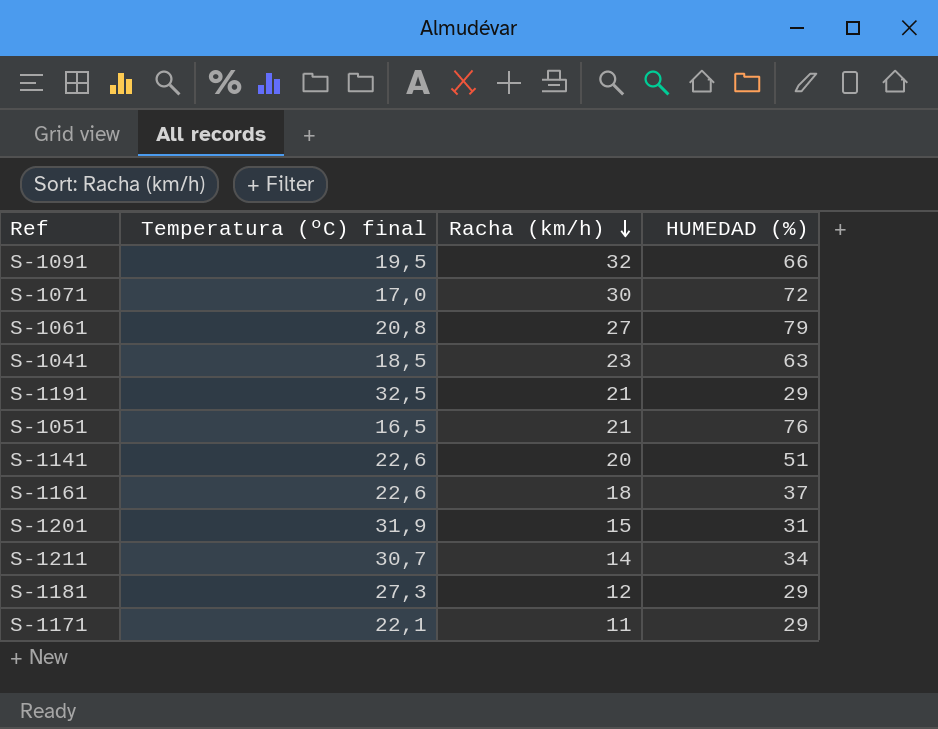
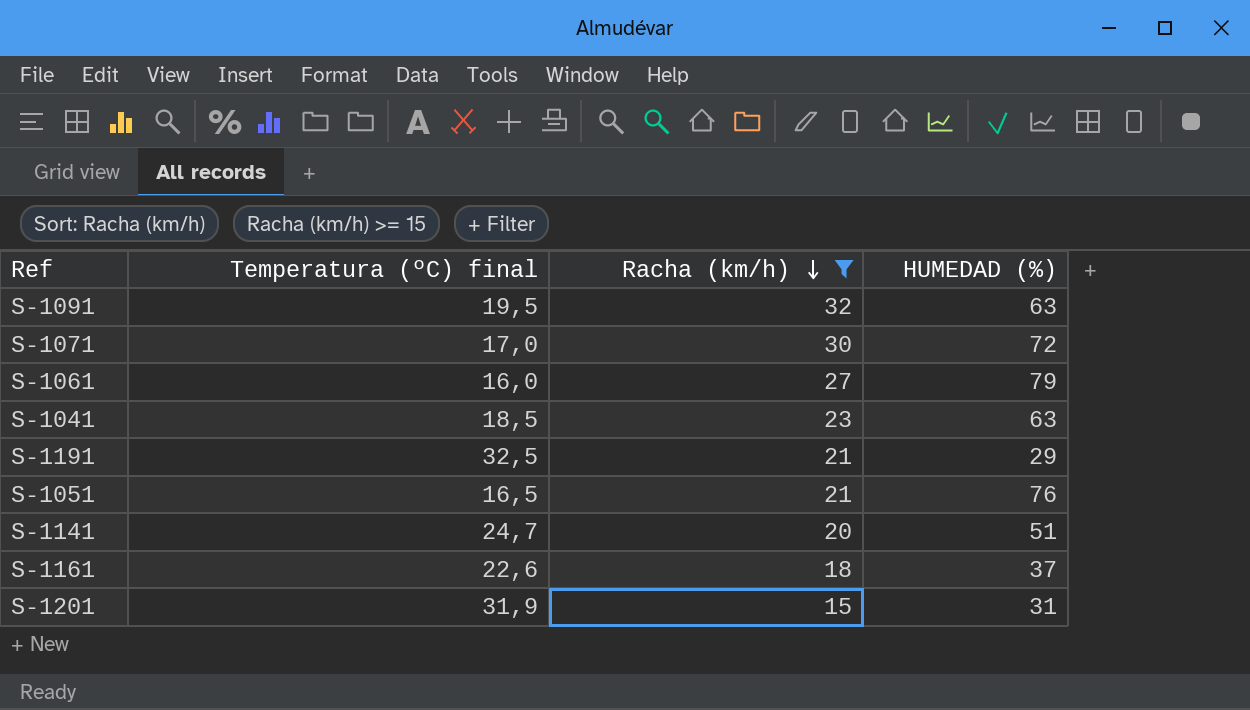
filter: none -> Racha (km/h) >= 15
S-1091 | HUMEDAD (%): 66 -> 63
S-1061 | Temperatura (ºC) final: 20,8 -> 16,0
S-1141 | Temperatura (ºC) final: 22,6 -> 24,7

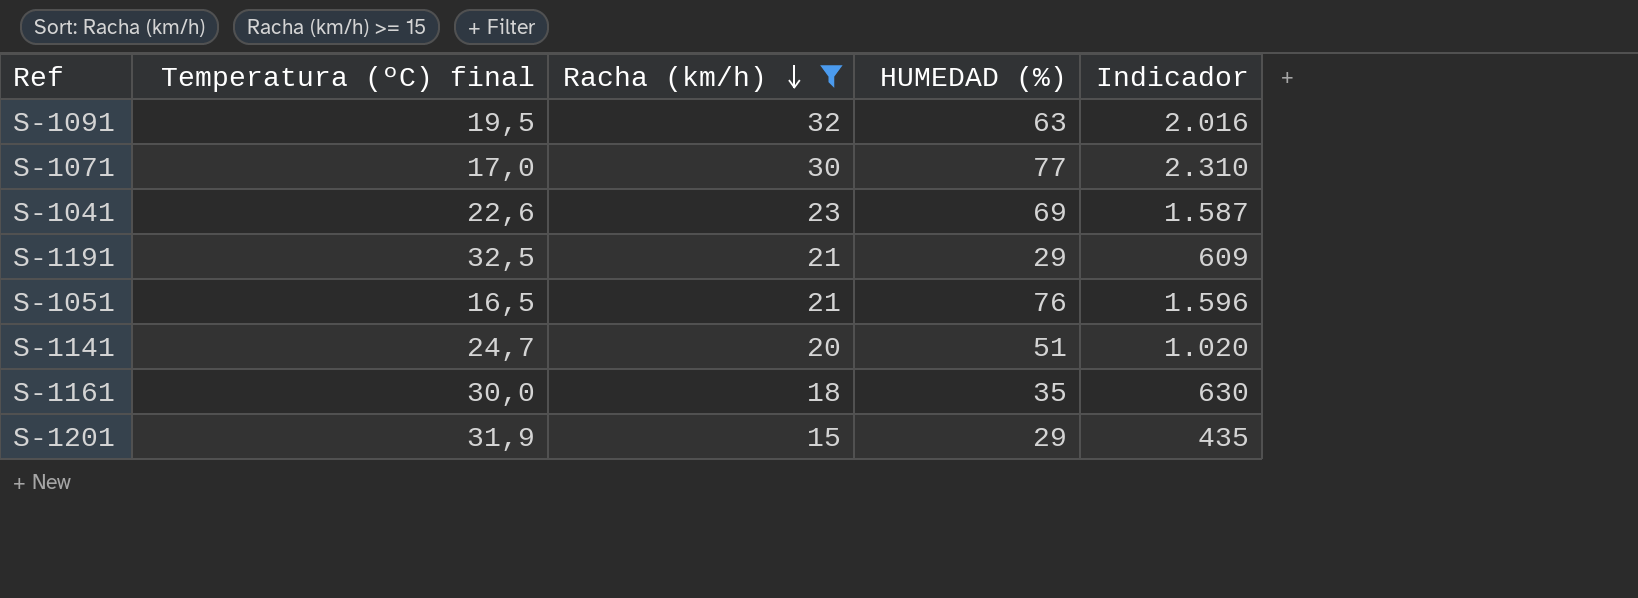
column Indicador | formula: none -> [Racha (km/h)] * [HUMEDAD (%)]
row S-1061: 16,0 | 27 | 79 -> none
S-1071 | HUMEDAD (%): 72 -> 77
S-1041 | Temperatura (ºC) final: 18,5 -> 22,6
S-1041 | HUMEDAD (%): 63 -> 69
S-1161 | Temperatura (ºC) final: 22,6 -> 30,0
S-1161 | HUMEDAD (%): 37 -> 35
S-1201 | HUMEDAD (%): 31 -> 29

